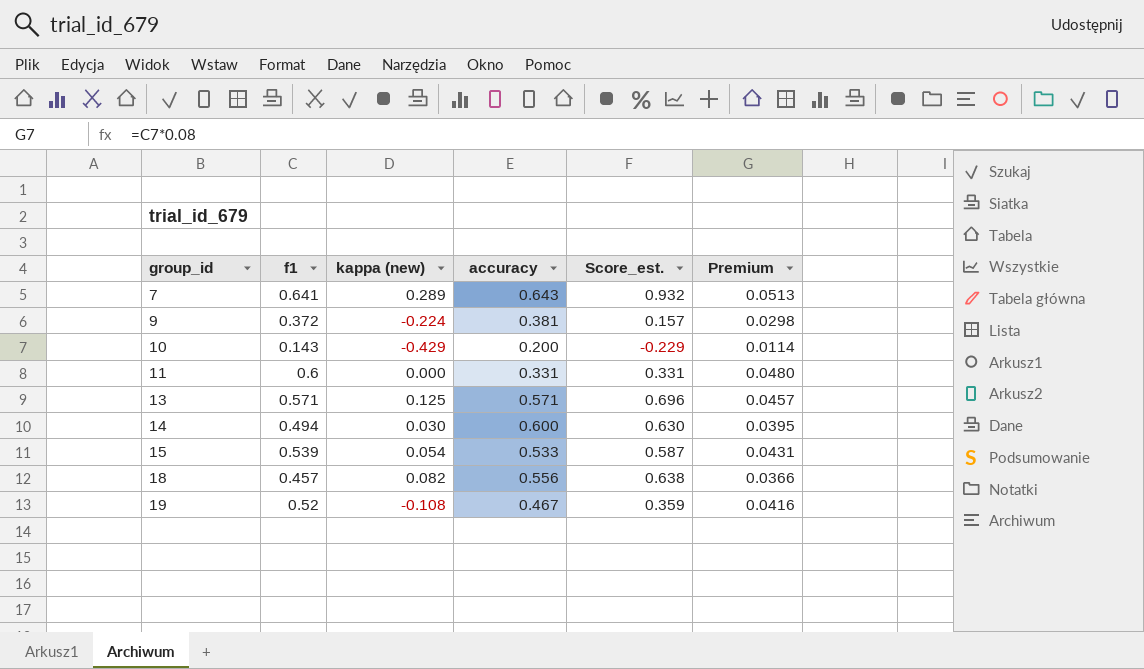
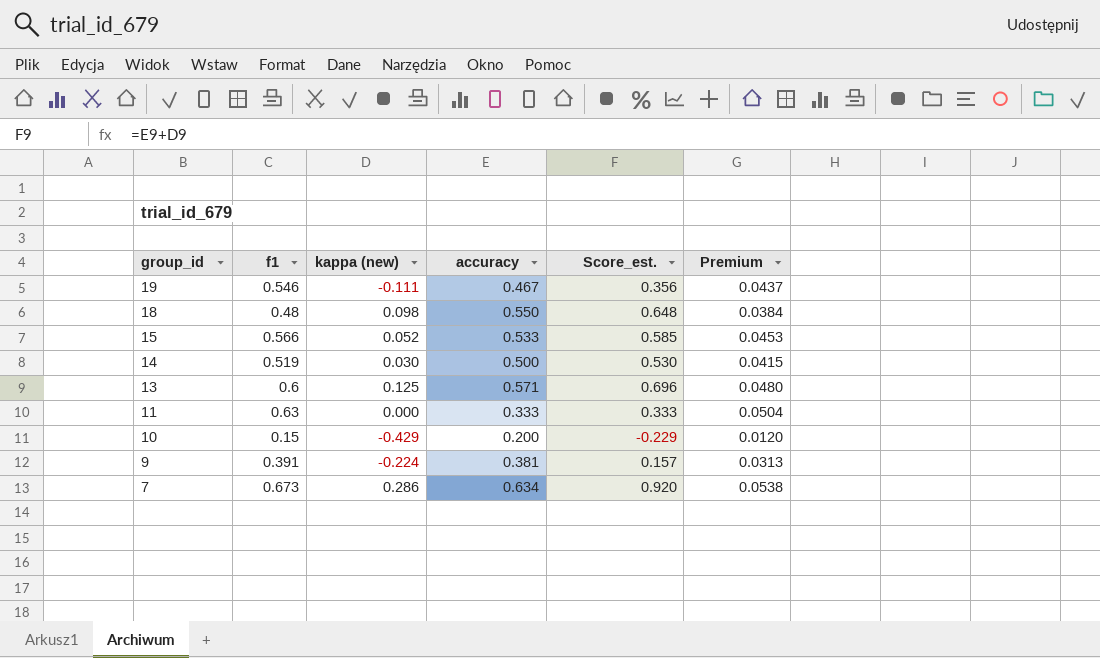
row order: group_id ascending -> group_id descending
19 | f1: 0.52 -> 0.546
19 | kappa (new): -0.108 -> -0.111
19 | Score_est.: 0.359 -> 0.356
19 | Premium: 0.0416 -> 0.0437
18 | f1: 0.457 -> 0.48
18 | kappa (new): 0.082 -> 0.098
18 | accuracy: 0.556 -> 0.550
18 | Score_est.: 0.638 -> 0.648
18 | Premium: 0.0366 -> 0.0384
15 | f1: 0.539 -> 0.566
15 | kappa (new): 0.054 -> 0.052
15 | Score_est.: 0.587 -> 0.585
15 | Premium: 0.0431 -> 0.0453
14 | f1: 0.494 -> 0.519
14 | accuracy: 0.600 -> 0.500
14 | Score_est.: 0.630 -> 0.530
14 | Premium: 0.0395 -> 0.0415
13 | f1: 0.571 -> 0.6
13 | Premium: 0.0457 -> 0.0480
11 | f1: 0.6 -> 0.63
11 | accuracy: 0.331 -> 0.333
11 | Score_est.: 0.331 -> 0.333
11 | Premium: 0.0480 -> 0.0504
10 | f1: 0.143 -> 0.15
10 | Premium: 0.0114 -> 0.0120
9 | f1: 0.372 -> 0.391
9 | Premium: 0.0298 -> 0.0313
7 | f1: 0.641 -> 0.673
7 | kappa (new): 0.289 -> 0.286
7 | accuracy: 0.643 -> 0.634
7 | Score_est.: 0.932 -> 0.920
7 | Premium: 0.0513 -> 0.0538

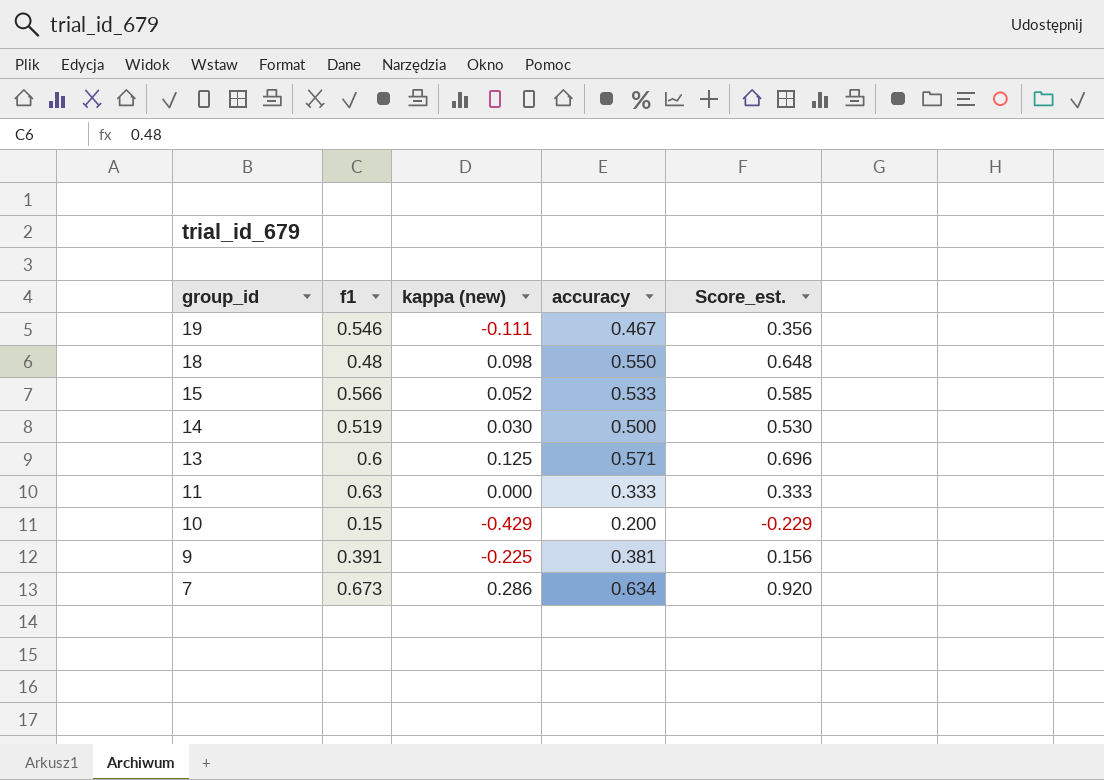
column Premium | formula: [f1] * 0.08 -> none
9 | kappa (new): -0.224 -> -0.225
9 | Score_est.: 0.157 -> 0.156

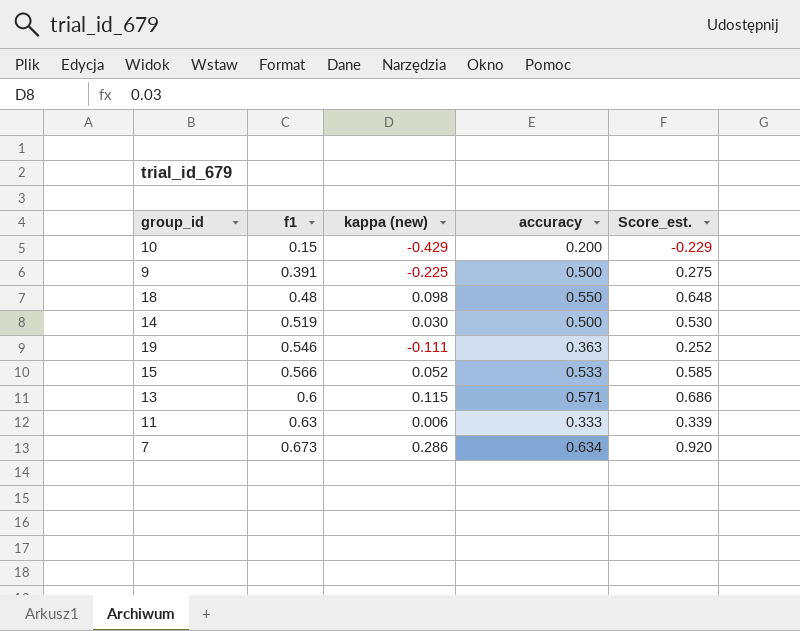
row order: group_id descending -> f1 ascending
9 | accuracy: 0.381 -> 0.500
9 | Score_est.: 0.156 -> 0.275
19 | accuracy: 0.467 -> 0.363
19 | Score_est.: 0.356 -> 0.252
13 | kappa (new): 0.125 -> 0.115
13 | Score_est.: 0.696 -> 0.686
11 | kappa (new): 0.000 -> 0.006
11 | Score_est.: 0.333 -> 0.339

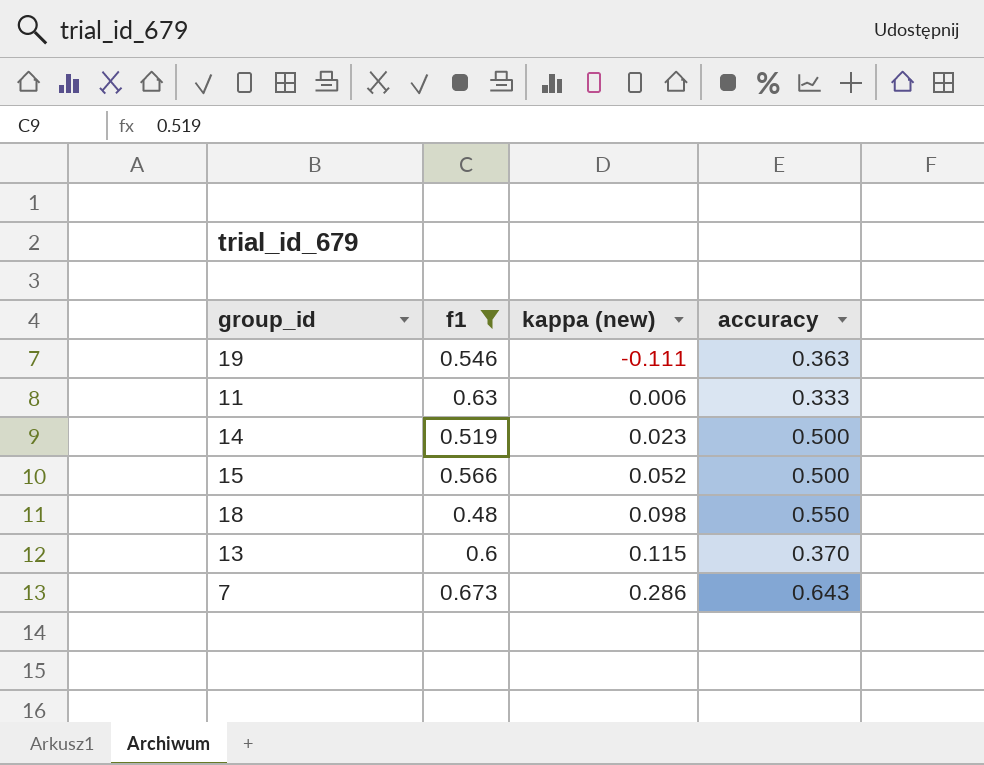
filter: none -> f1 >= 0.48
row order: f1 ascending -> kappa (new) ascending
column Score_est. | formula: [kappa (new)] + [accuracy] -> none
14 | kappa (new): 0.030 -> 0.023
15 | accuracy: 0.533 -> 0.500
13 | accuracy: 0.571 -> 0.370
7 | accuracy: 0.634 -> 0.643

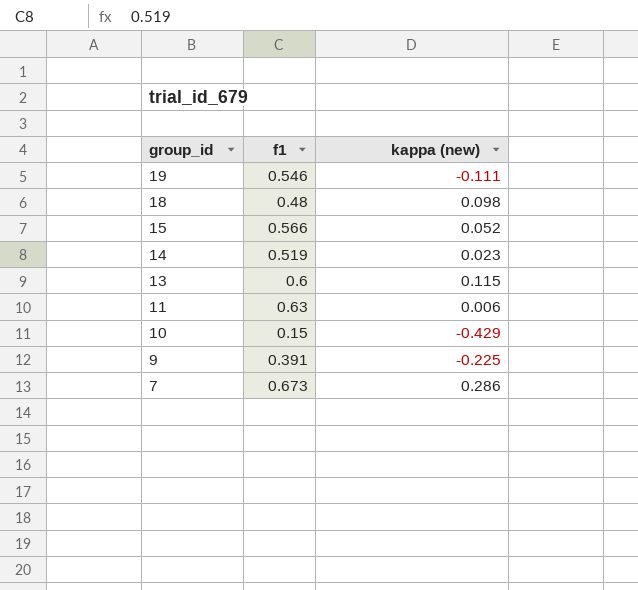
filter: f1 >= 0.48 -> none
row order: kappa (new) ascending -> group_id descending
column accuracy | position: 4 -> none

